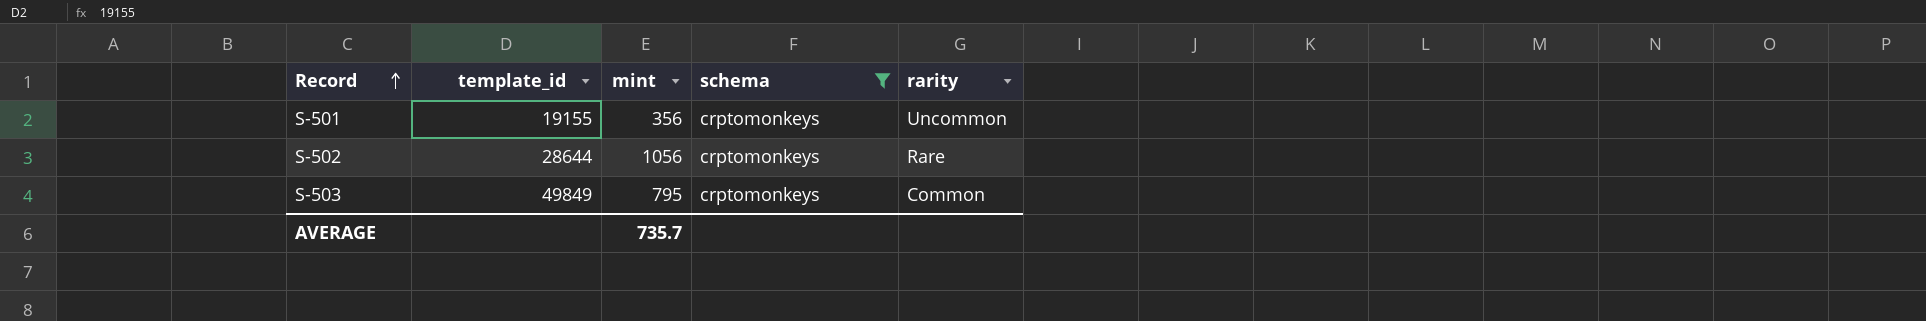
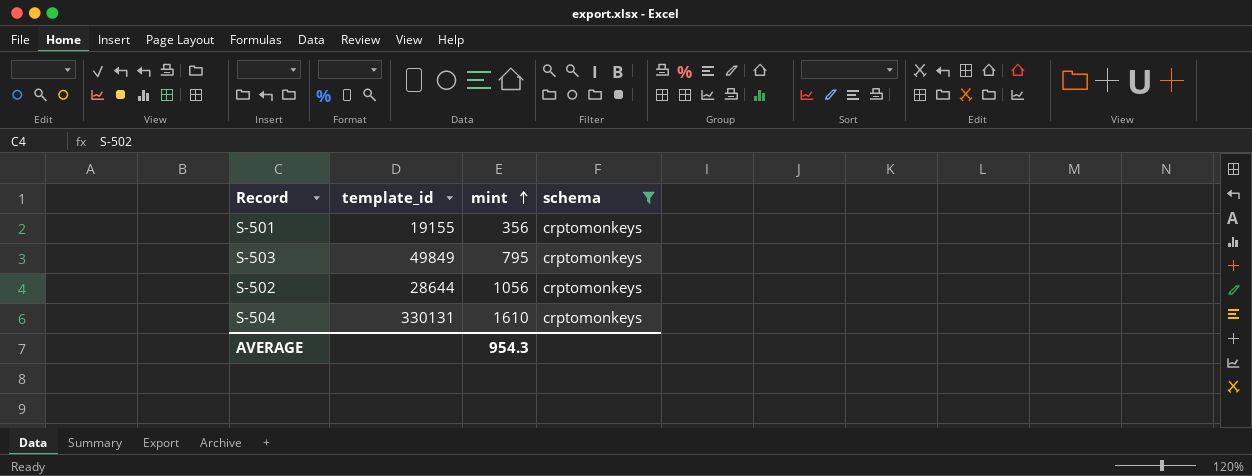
row order: Record ascending -> mint ascending
column rarity | position: 5 -> none
row S-504: none -> 330131 | 1610 | crptomonkeys
AVERAGE | mint: 735.7 -> 954.3

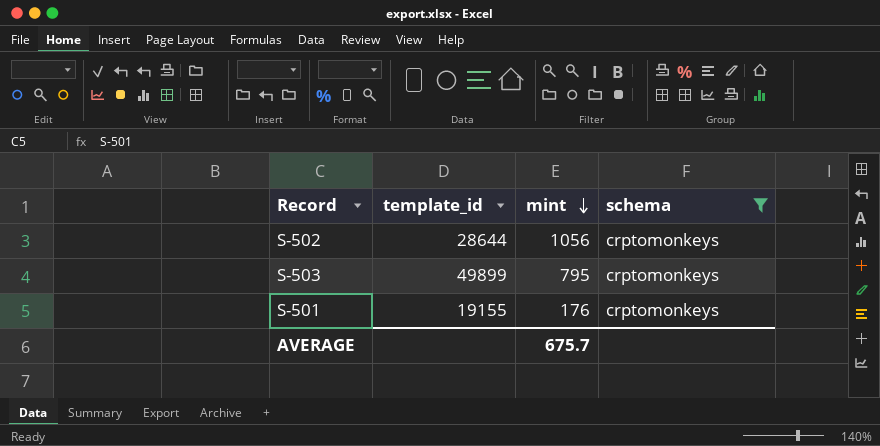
row order: mint ascending -> mint descending
row S-504: 330131 | 1610 | crptomonkeys -> none
S-503 | template_id: 49849 -> 49899
S-501 | mint: 356 -> 176
AVERAGE | mint: 954.3 -> 675.7

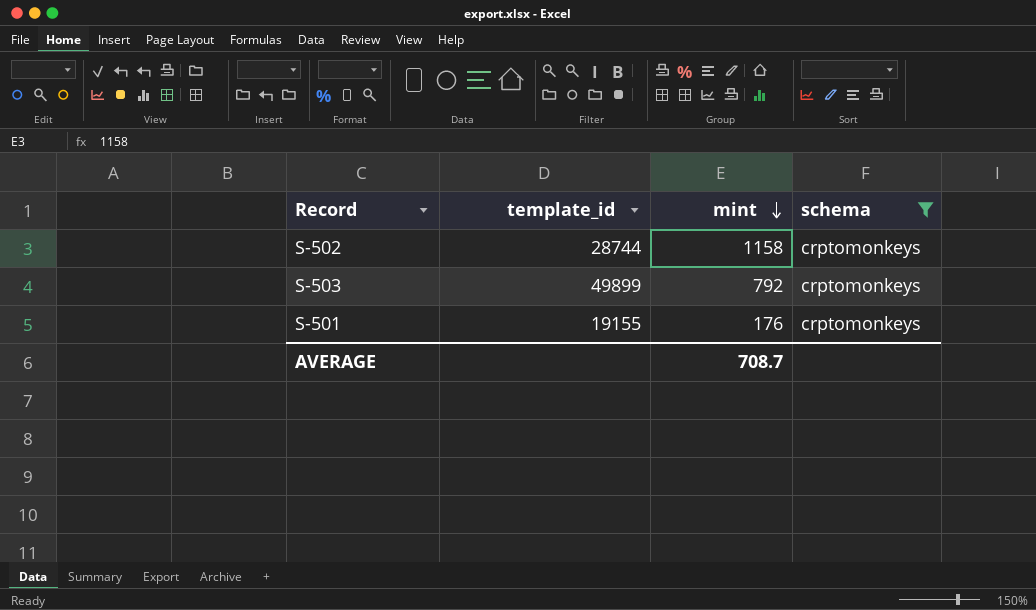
S-502 | template_id: 28644 -> 28744
S-502 | mint: 1056 -> 1158
S-503 | mint: 795 -> 792
AVERAGE | mint: 675.7 -> 708.7

